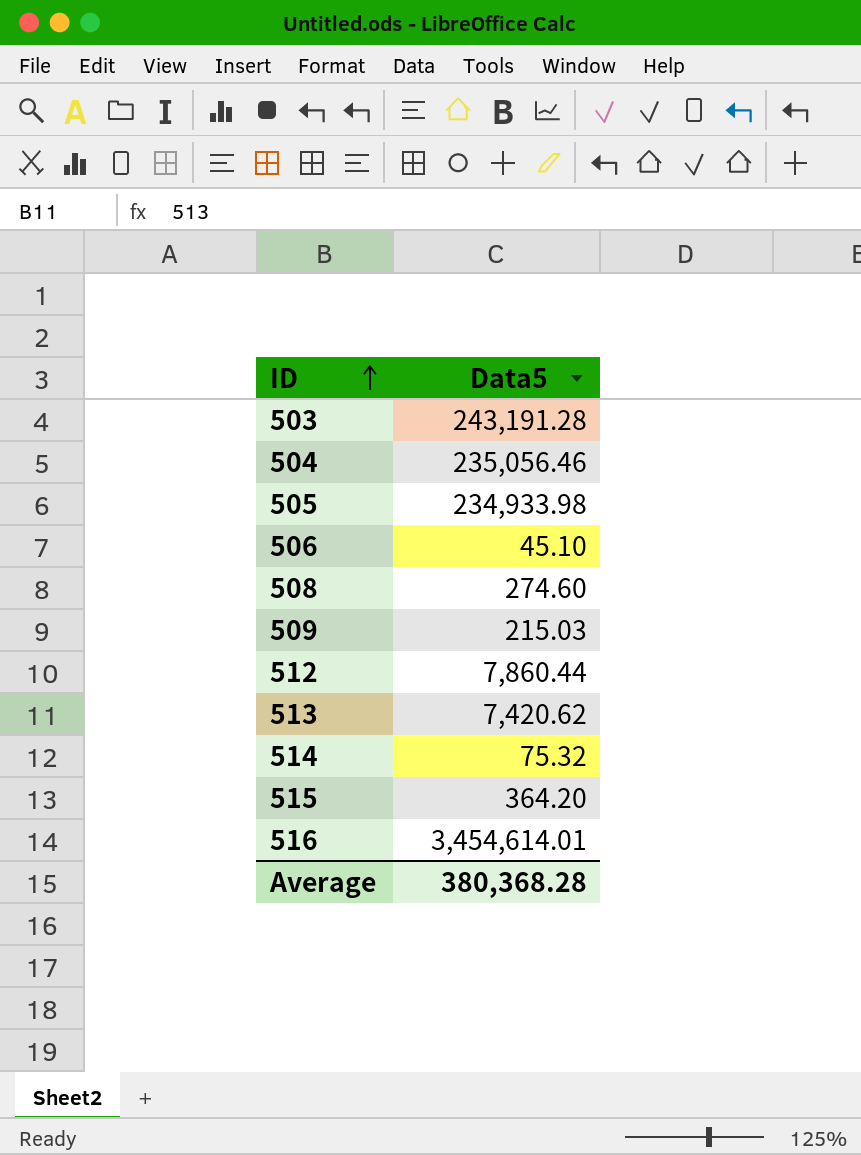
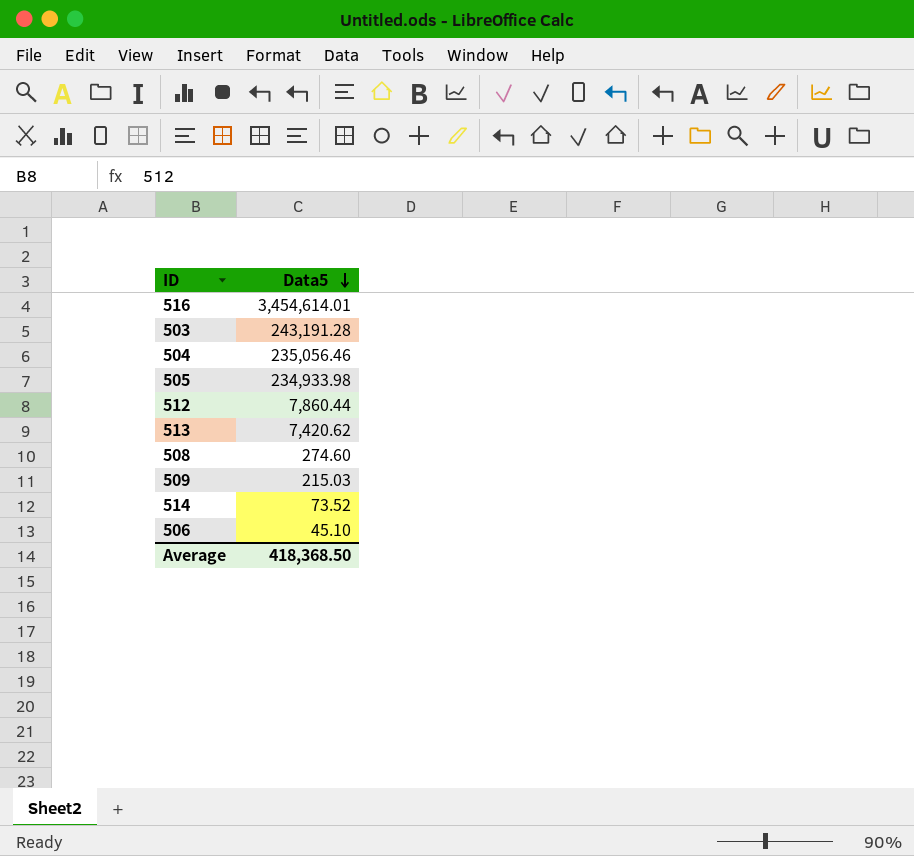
row order: ID ascending -> Data5 descending
row 515: 364.20 -> none
514 | Data5: 75.32 -> 73.52
Average | Data5: 380,368.28 -> 418,368.50

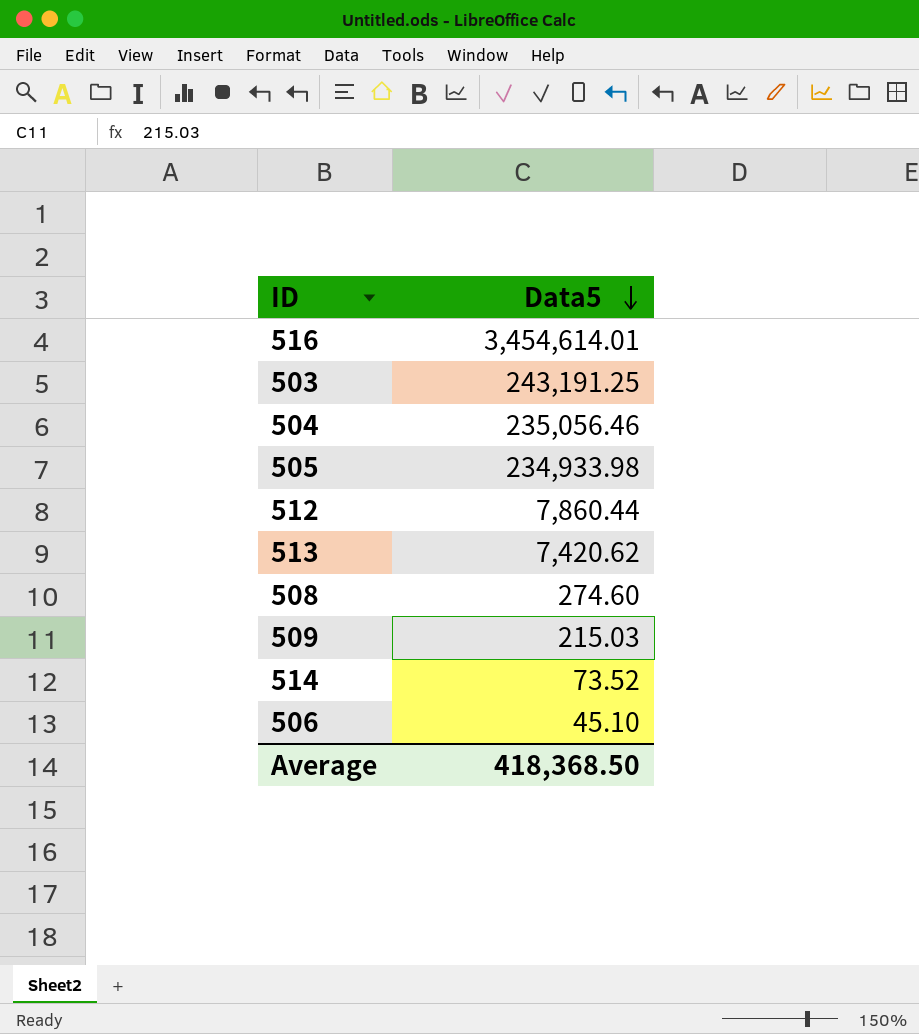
503 | Data5: 243,191.28 -> 243,191.25

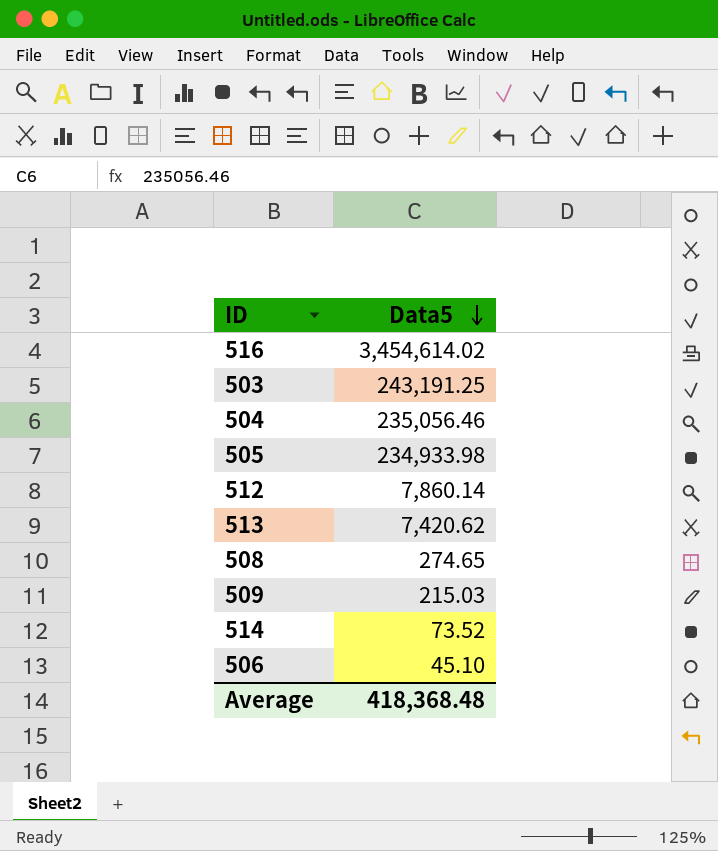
516 | Data5: 3,454,614.01 -> 3,454,614.02
512 | Data5: 7,860.44 -> 7,860.14
508 | Data5: 274.60 -> 274.65
Average | Data5: 418,368.50 -> 418,368.48

